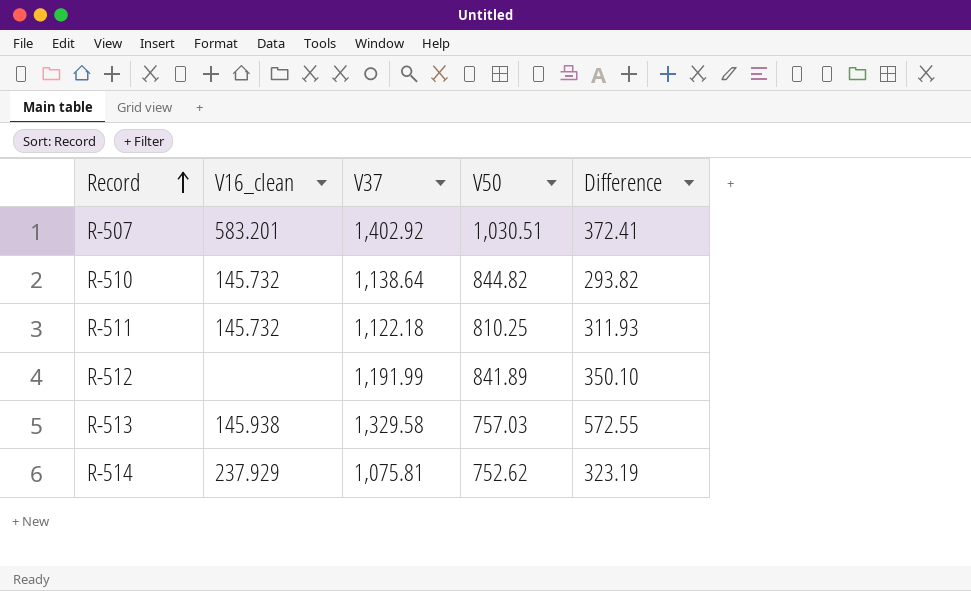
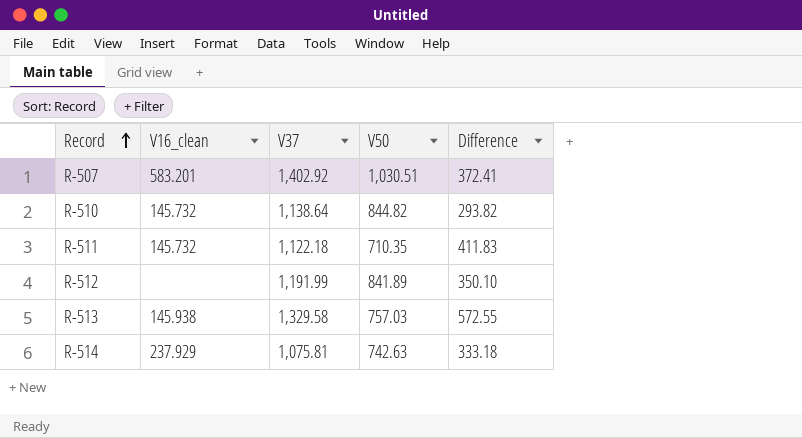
R-511 | V50: 810.25 -> 710.35
R-511 | Difference: 311.93 -> 411.83
R-514 | V50: 752.62 -> 742.63
R-514 | Difference: 323.19 -> 333.18

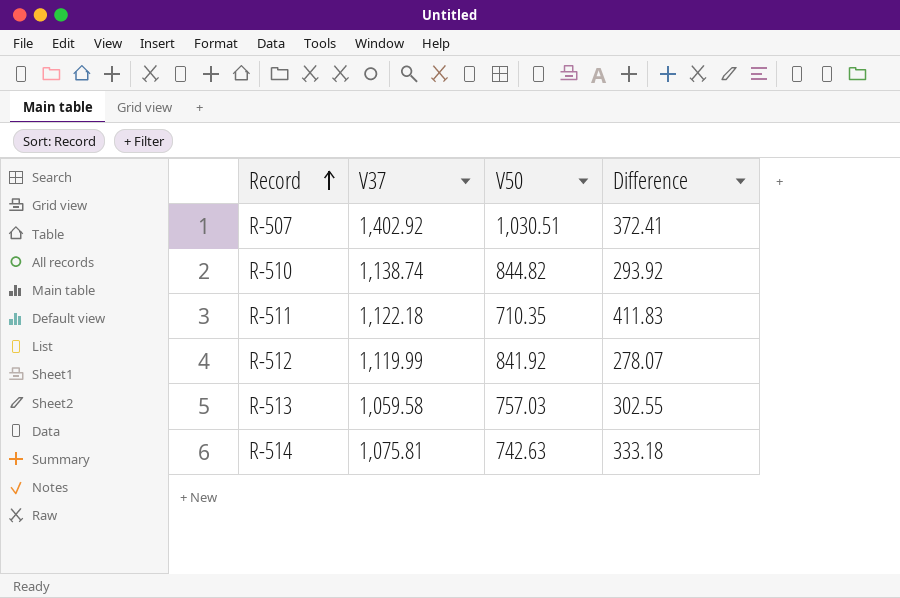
column V16_clean | position: 2 -> none
R-510 | V37: 1,138.64 -> 1,138.74
R-510 | Difference: 293.82 -> 293.92
R-512 | V37: 1,191.99 -> 1,119.99
R-512 | V50: 841.89 -> 841.92
R-512 | Difference: 350.10 -> 278.07
R-513 | V37: 1,329.58 -> 1,059.58
R-513 | Difference: 572.55 -> 302.55

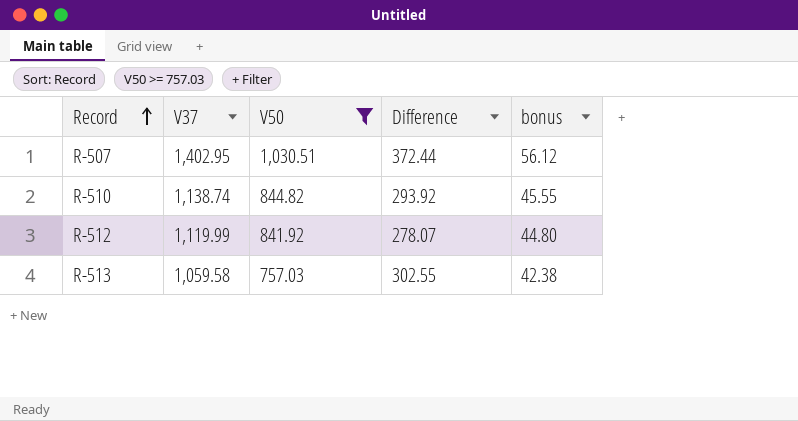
filter: none -> V50 >= 757.03
column bonus | formula: none -> [V37] * 0.04
R-507 | V37: 1,402.92 -> 1,402.95
R-507 | Difference: 372.41 -> 372.44

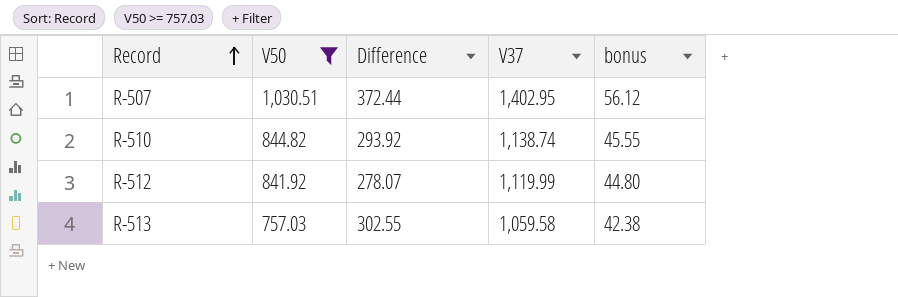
column V37 | position: 2 -> 4

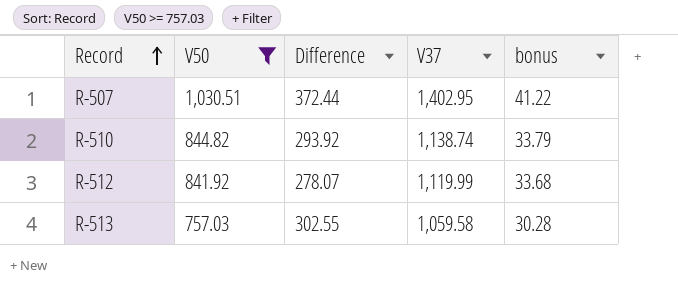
column bonus | formula: [V37] * 0.04 -> [V50] * 0.04

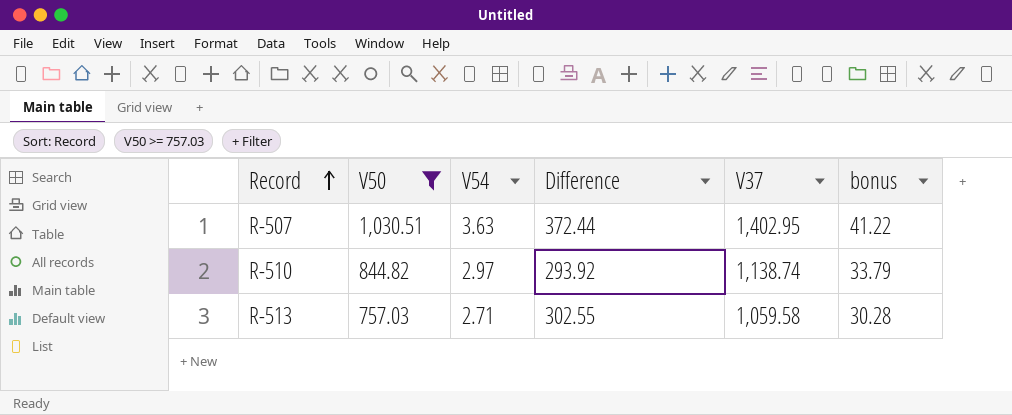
column V54 | position: none -> 3
row R-512: 841.92 | 278.07 | 1,119.99 | 33.68 -> none

